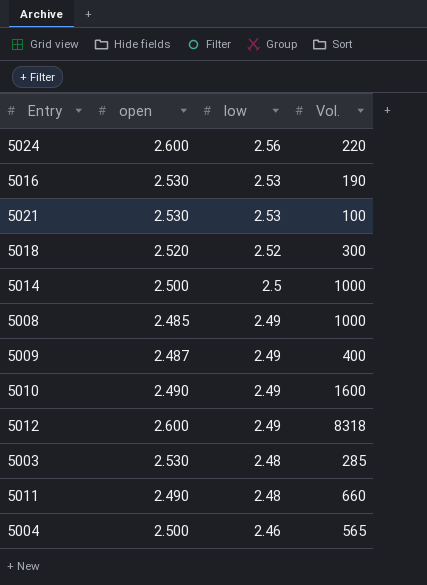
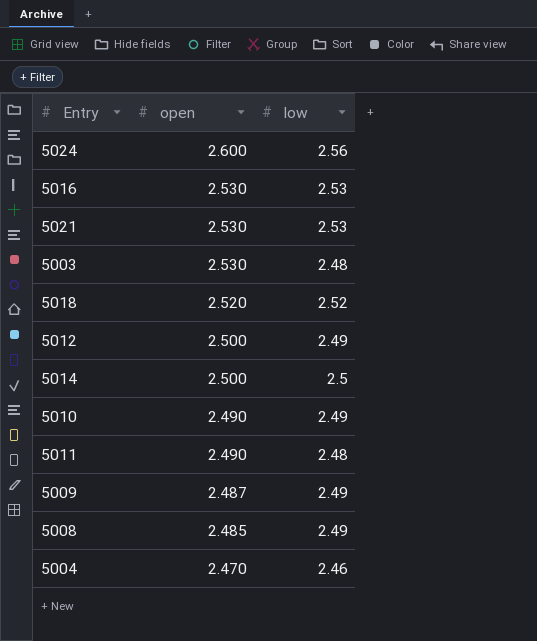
row order: low descending -> open descending
column Vol. | position: 4 -> none
5012 | open: 2.600 -> 2.500
5004 | open: 2.500 -> 2.470

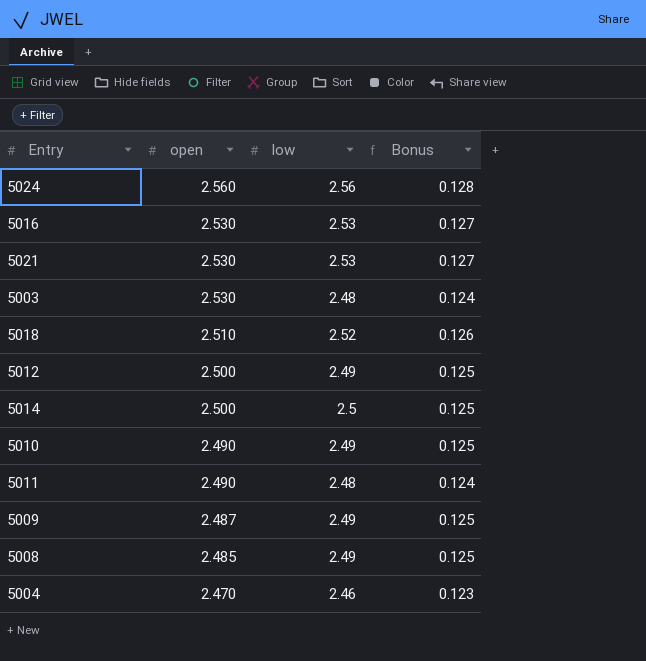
column Bonus | formula: none -> [low] * 0.05
5024 | open: 2.600 -> 2.560
5018 | open: 2.520 -> 2.510

